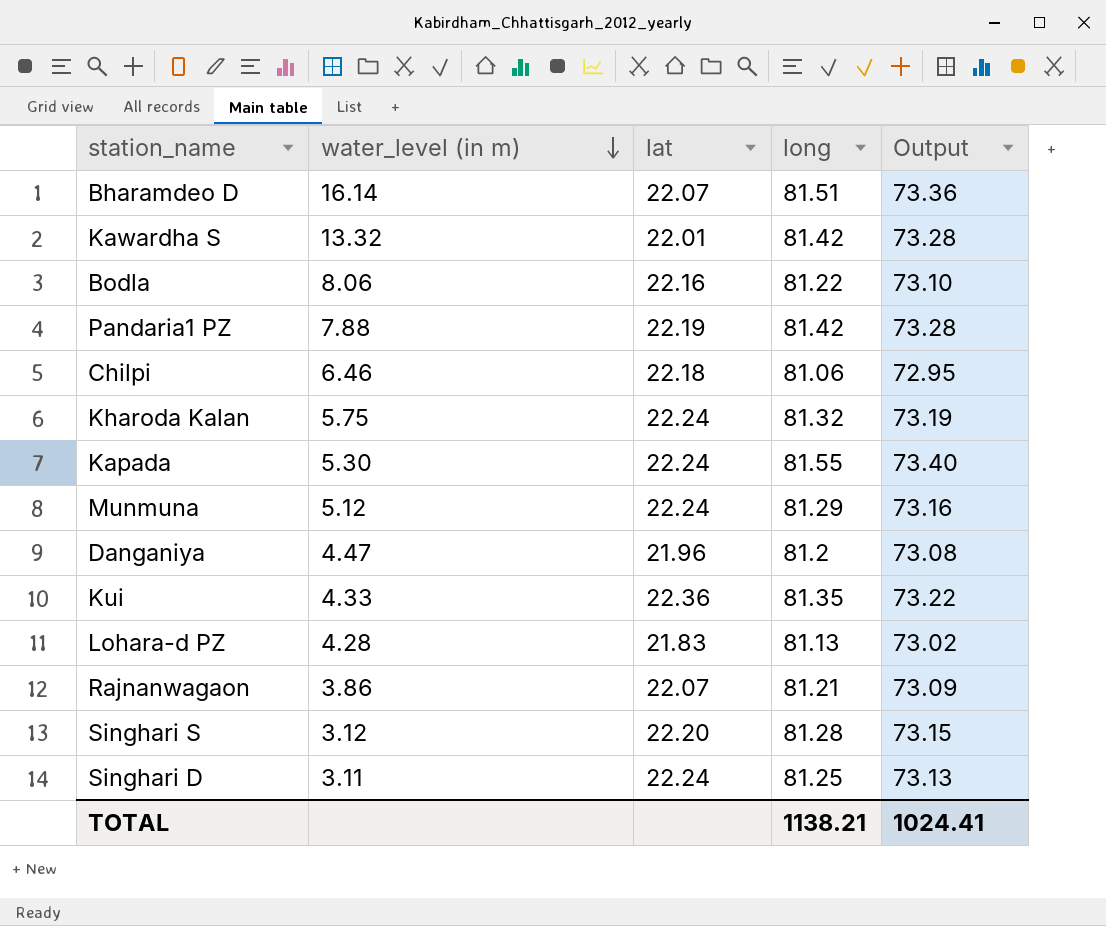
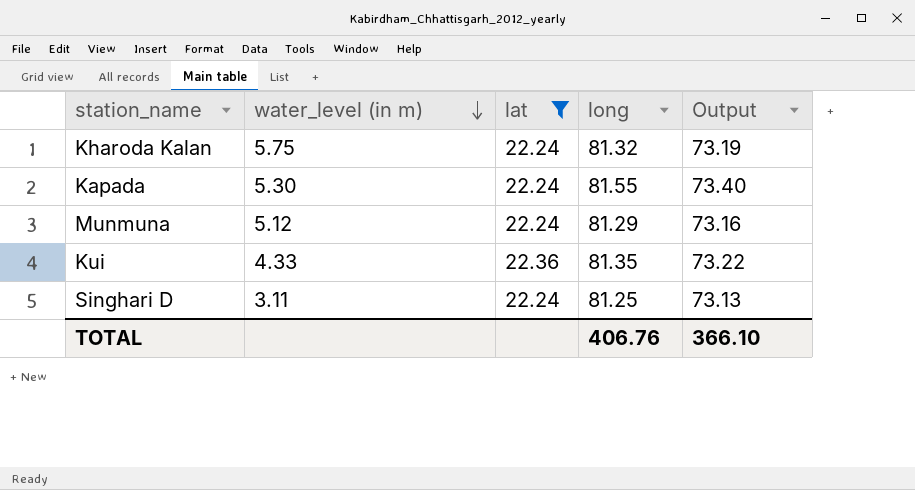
filter: none -> lat >= 22.24
TOTAL | long: 1138.21 -> 406.76
TOTAL | Output: 1024.41 -> 366.10

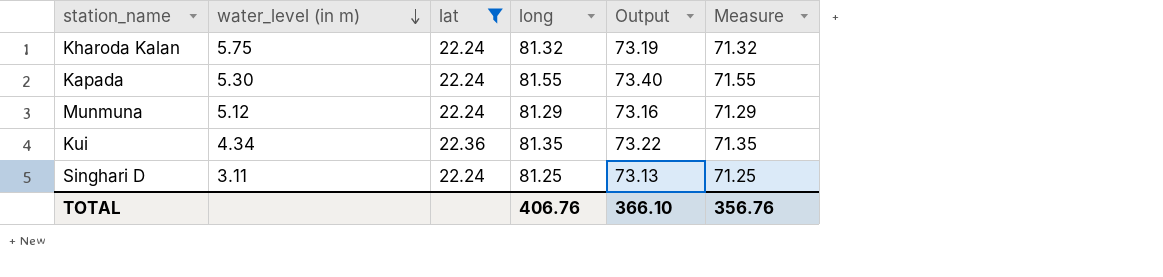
column Measure | formula: none -> [long] - 10
Kui | water_level (in m): 4.33 -> 4.34

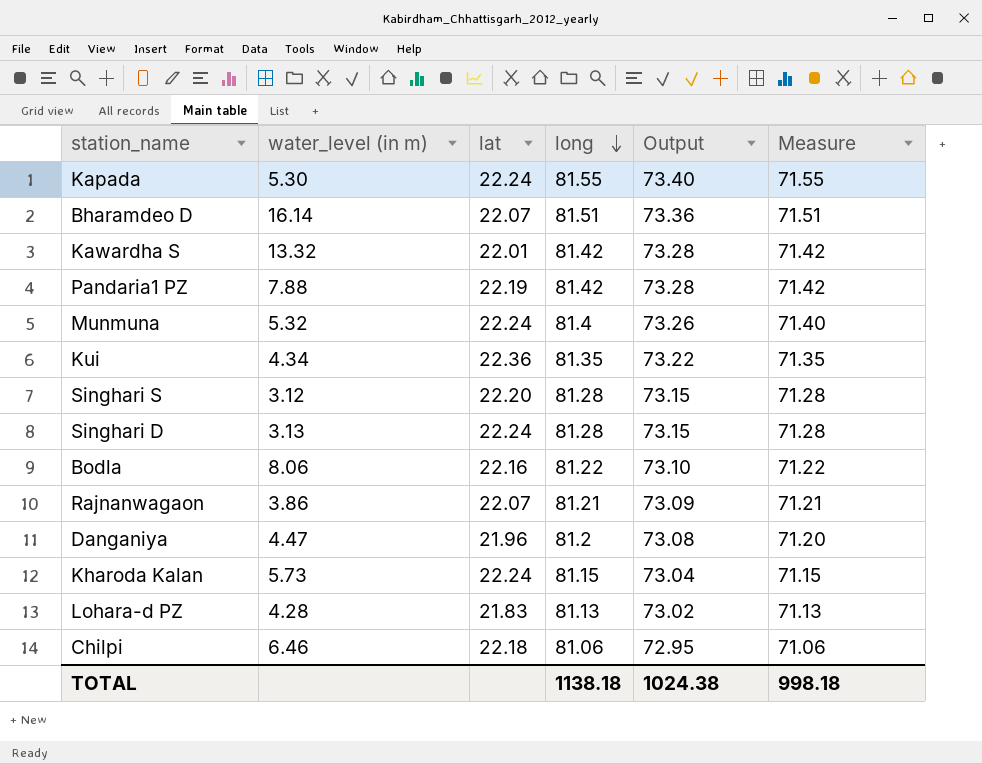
filter: lat >= 22.24 -> none
row order: water_level (in m) descending -> long descending
Munmuna | water_level (in m): 5.12 -> 5.32
Munmuna | long: 81.29 -> 81.4
Munmuna | Output: 73.16 -> 73.26
Munmuna | Measure: 71.29 -> 71.40
Singhari D | water_level (in m): 3.11 -> 3.13
Singhari D | long: 81.25 -> 81.28
Singhari D | Output: 73.13 -> 73.15
Singhari D | Measure: 71.25 -> 71.28
Kharoda Kalan | water_level (in m): 5.75 -> 5.73
Kharoda Kalan | long: 81.32 -> 81.15
Kharoda Kalan | Output: 73.19 -> 73.04
Kharoda Kalan | Measure: 71.32 -> 71.15
TOTAL | long: 406.76 -> 1138.18
TOTAL | Output: 366.10 -> 1024.38
TOTAL | Measure: 356.76 -> 998.18

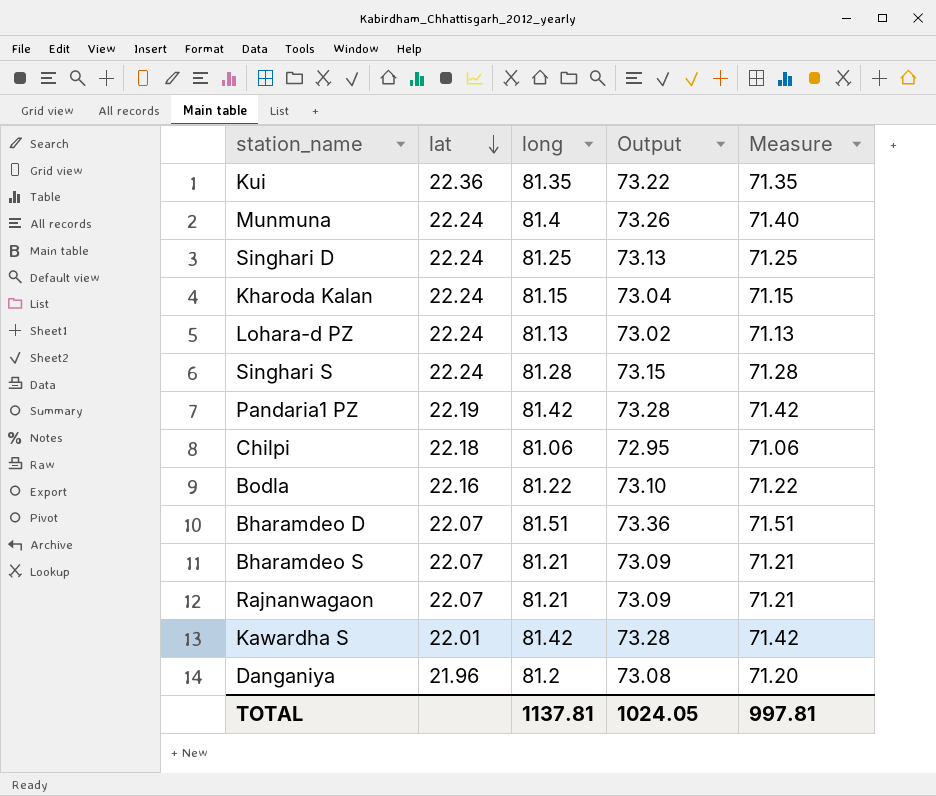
row order: long descending -> lat descending
column water_level (in m) | position: 2 -> none
row Kapada: 5.30 | 22.24 | 81.55 | 73.40 | 71.55 -> none
Singhari D | long: 81.28 -> 81.25
Singhari D | Output: 73.15 -> 73.13
Singhari D | Measure: 71.28 -> 71.25
Lohara-d PZ | lat: 21.83 -> 22.24
Singhari S | lat: 22.20 -> 22.24
row Bharamdeo S: none -> 22.07 | 81.21 | 73.09 | 71.21
TOTAL | long: 1138.18 -> 1137.81
TOTAL | Output: 1024.38 -> 1024.05
TOTAL | Measure: 998.18 -> 997.81

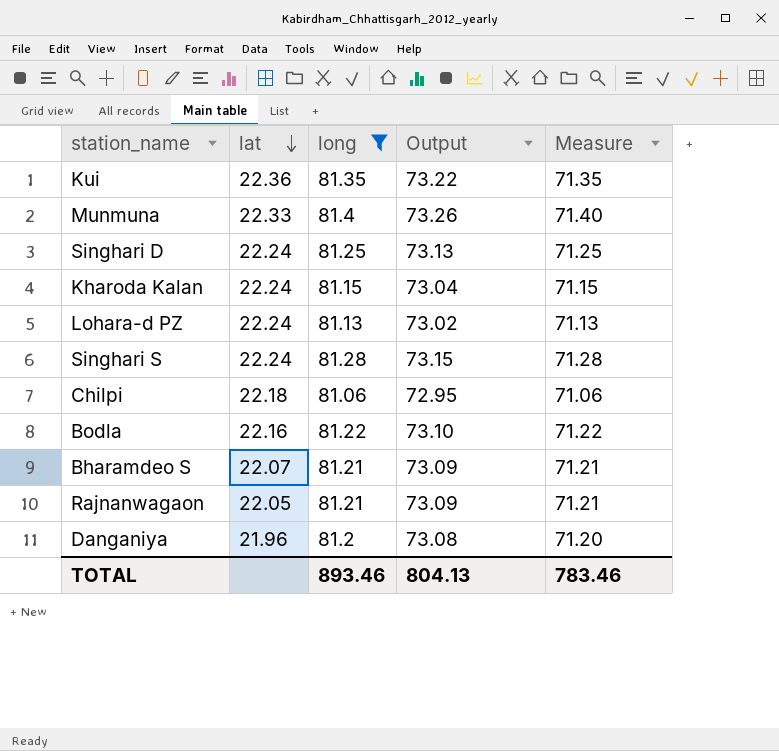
filter: none -> long <= 81.4
Munmuna | lat: 22.24 -> 22.33
Rajnanwagaon | lat: 22.07 -> 22.05
TOTAL | long: 1137.81 -> 893.46
TOTAL | Output: 1024.05 -> 804.13
TOTAL | Measure: 997.81 -> 783.46

